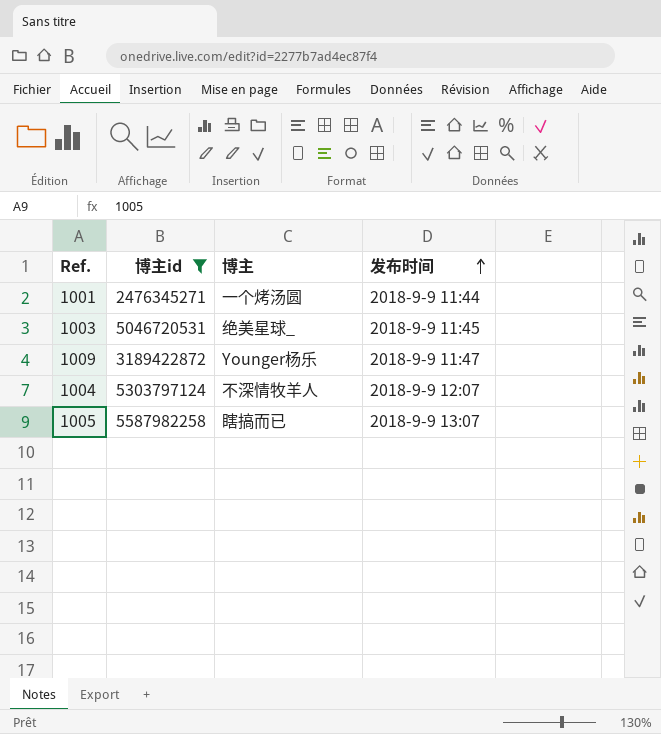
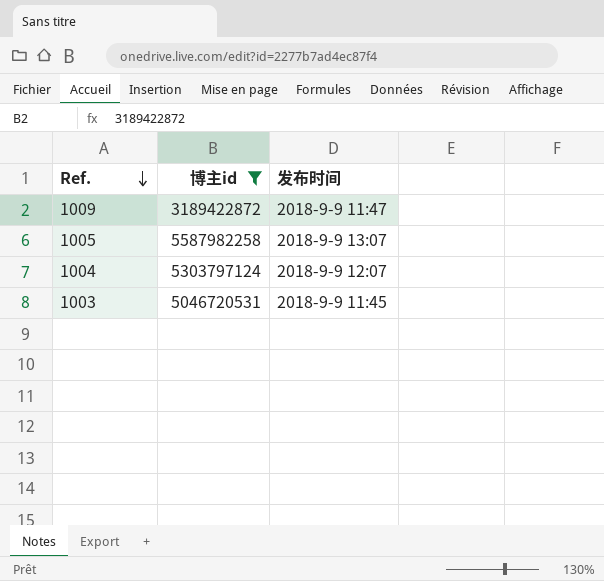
row order: 发布时间 ascending -> Ref. descending
column 博主 | position: 3 -> none
row 1001: 2476345271 | 一个烤汤圆 | 2018-9-9 11:44 -> none

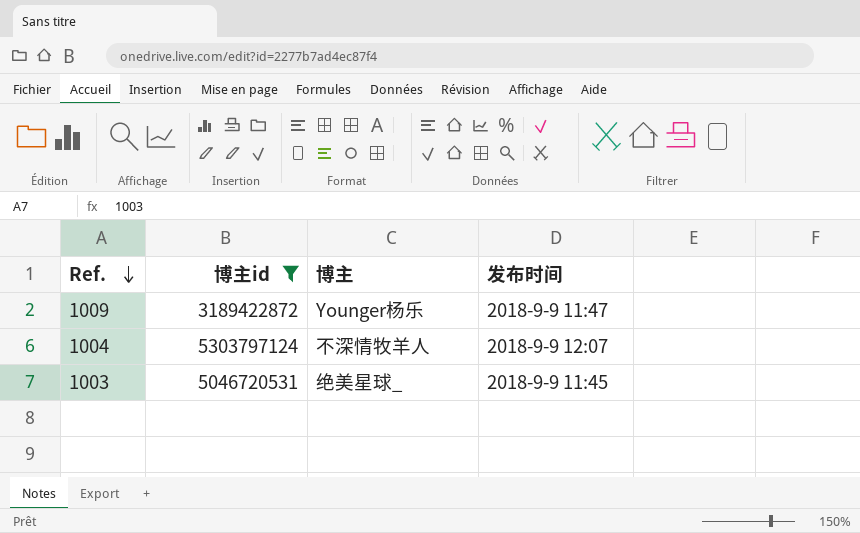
column 博主 | position: none -> 3
row 1005: 5587982258 | 2018-9-9 13:07 -> none

